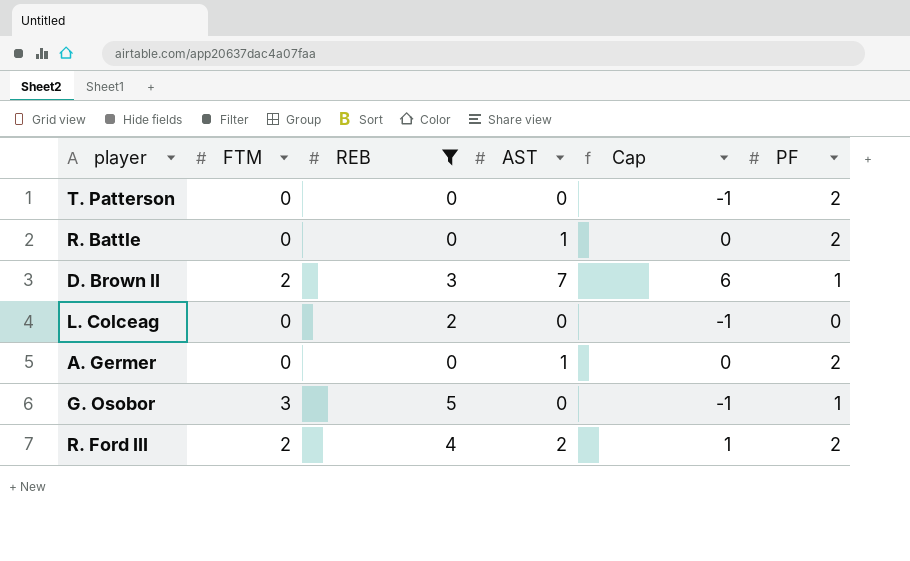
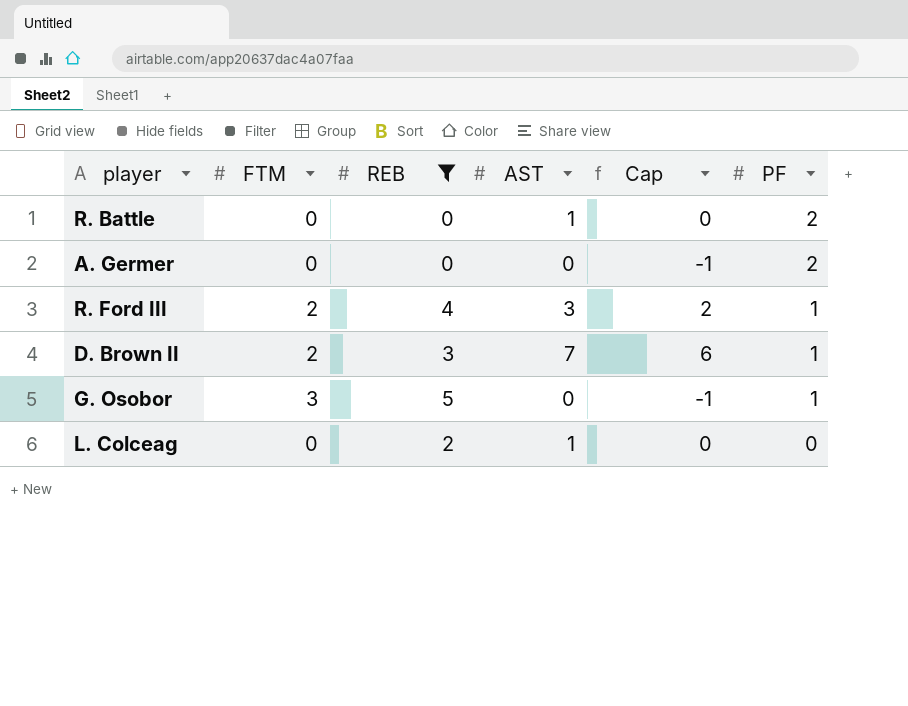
row order: none -> PF descending
row T. Patterson: 0 | 0 | 0 | -1 | 2 -> none
A. Germer | AST: 1 -> 0
A. Germer | Cap: 0 -> -1
R. Ford III | AST: 2 -> 3
R. Ford III | Cap: 1 -> 2
R. Ford III | PF: 2 -> 1
L. Colceag | AST: 0 -> 1
L. Colceag | Cap: -1 -> 0

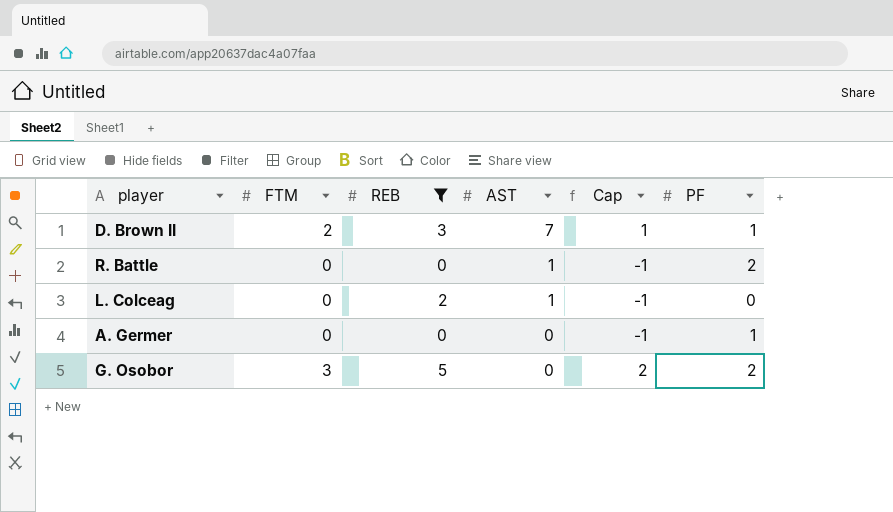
row order: PF descending -> AST descending
column Cap | formula: [AST] - 1 -> [FTM] - 1
row R. Ford III: 2 | 4 | 3 | 2 | 1 -> none
A. Germer | PF: 2 -> 1
G. Osobor | PF: 1 -> 2

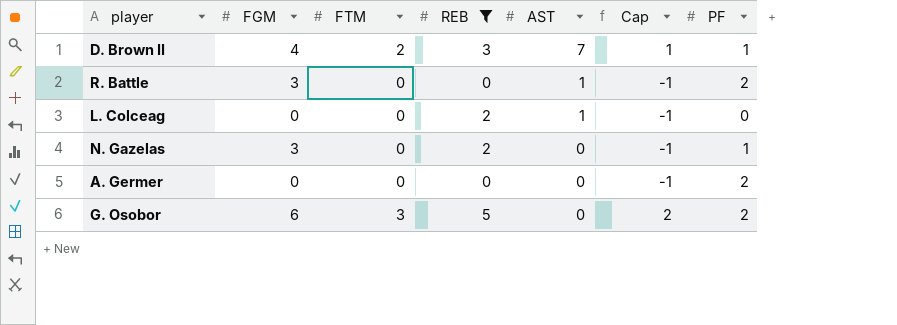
column FGM | position: none -> 2
row N. Gazelas: none -> 3 | 0 | 2 | 0 | -1 | 1
A. Germer | PF: 1 -> 2

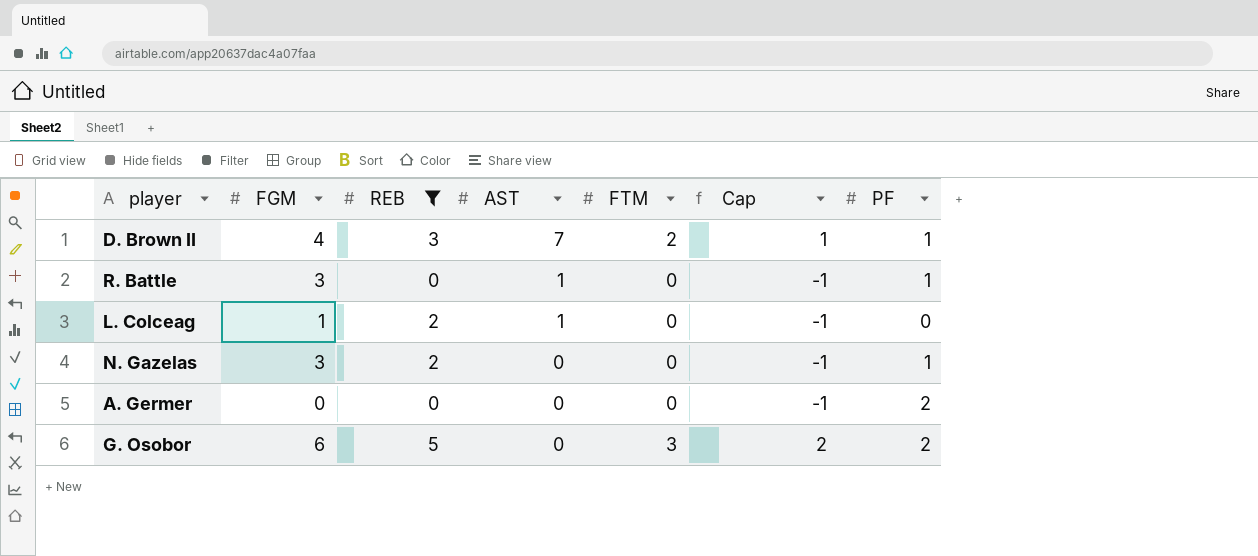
column FTM | position: 3 -> 5
R. Battle | PF: 2 -> 1
L. Colceag | FGM: 0 -> 1

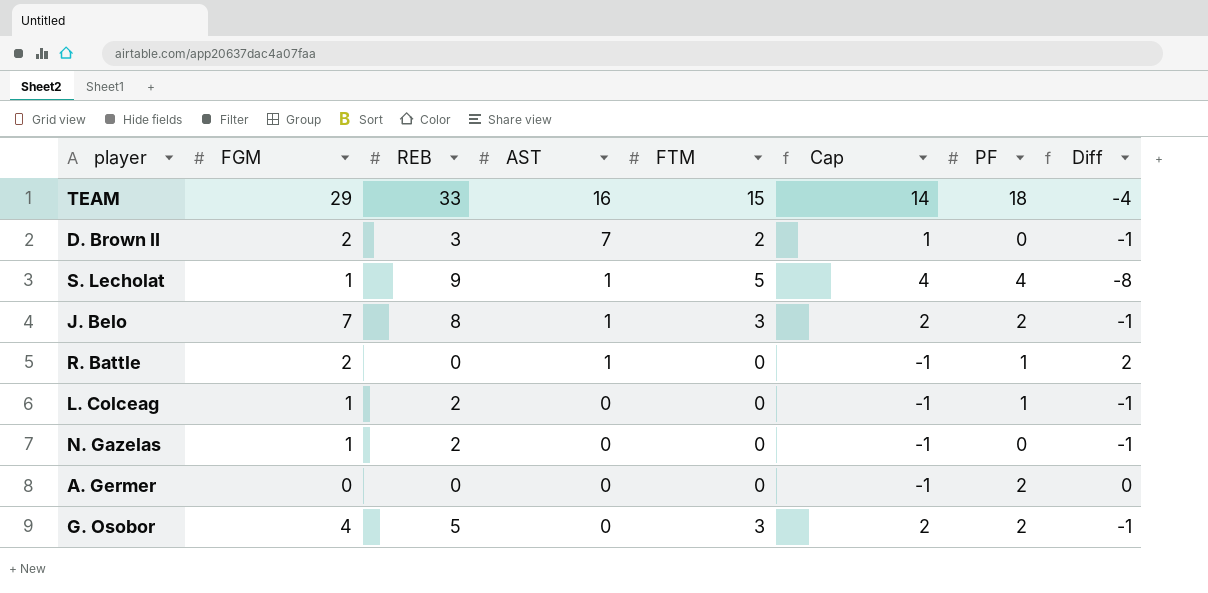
filter: REB <= 5 -> none
column Diff | formula: none -> [FGM] - [REB]
D. Brown II | FGM: 4 -> 2
D. Brown II | PF: 1 -> 0
R. Battle | FGM: 3 -> 2
L. Colceag | AST: 1 -> 0
L. Colceag | PF: 0 -> 1
N. Gazelas | FGM: 3 -> 1
N. Gazelas | PF: 1 -> 0
G. Osobor | FGM: 6 -> 4

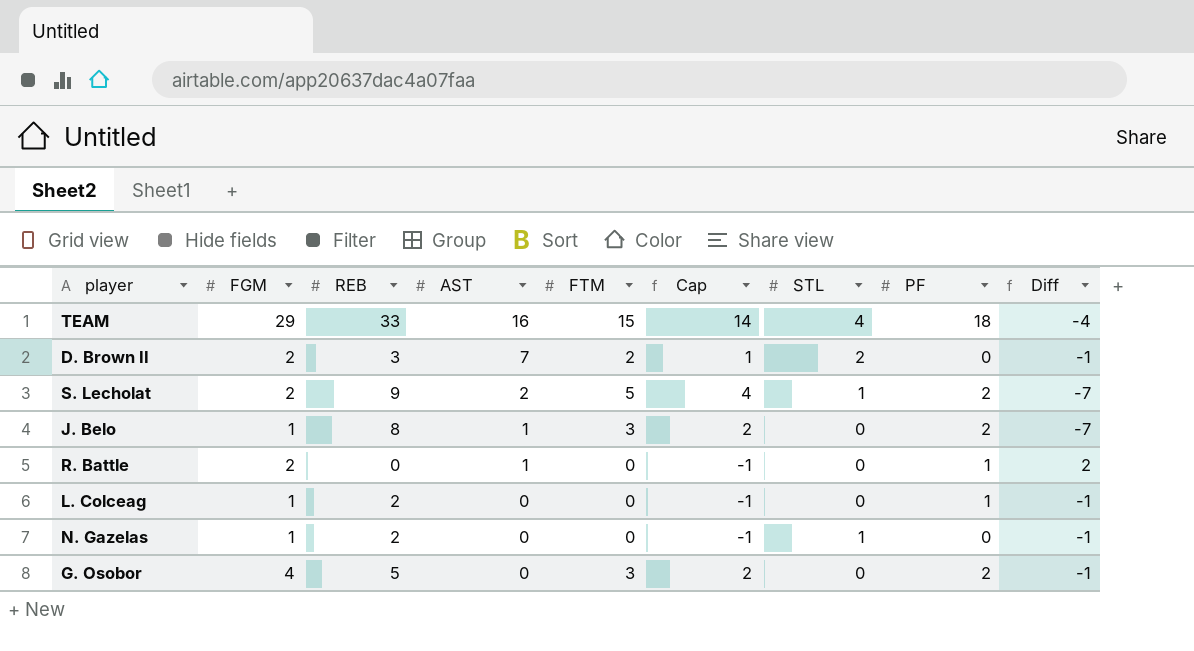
column STL | position: none -> 7
row A. Germer: 0 | 0 | 0 | 0 | -1 | 2 | 0 -> none
S. Lecholat | FGM: 1 -> 2
S. Lecholat | AST: 1 -> 2
S. Lecholat | PF: 4 -> 2
S. Lecholat | Diff: -8 -> -7
J. Belo | FGM: 7 -> 1
J. Belo | Diff: -1 -> -7

